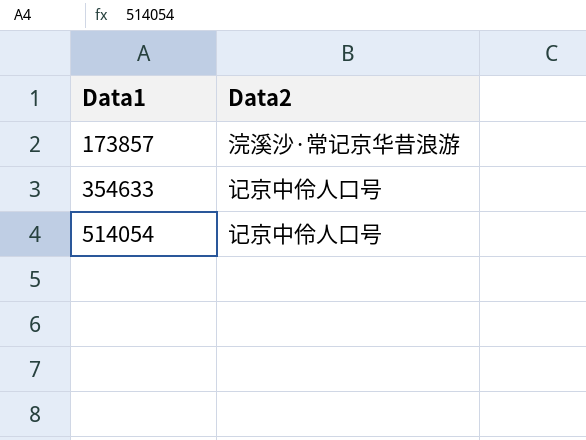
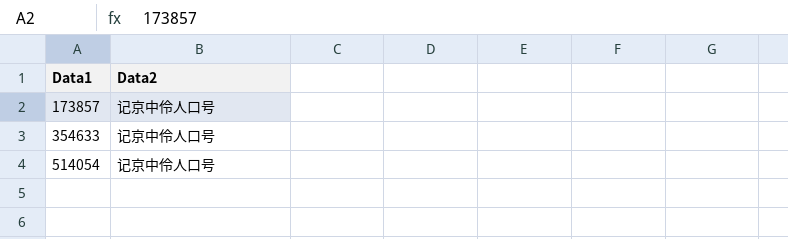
173857 | Data2: 浣溪沙·常记京华昔浪游 -> 记京中伶人口号

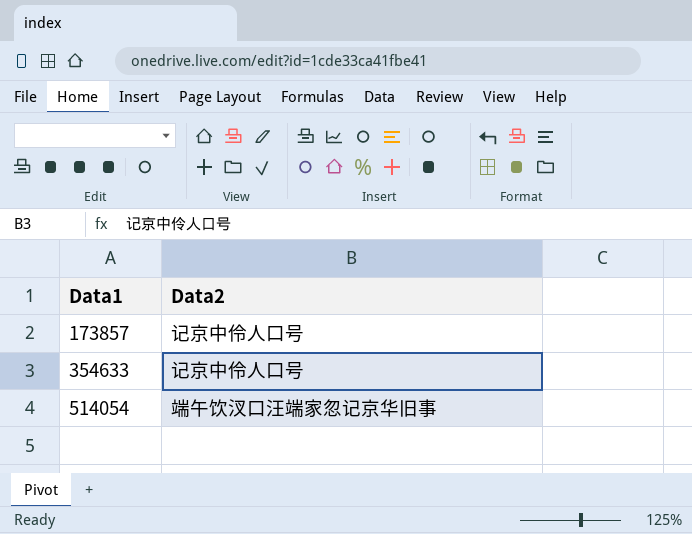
514054 | Data2: 记京中伶人口号 -> 端午饮汊口汪端家忽记京华旧事

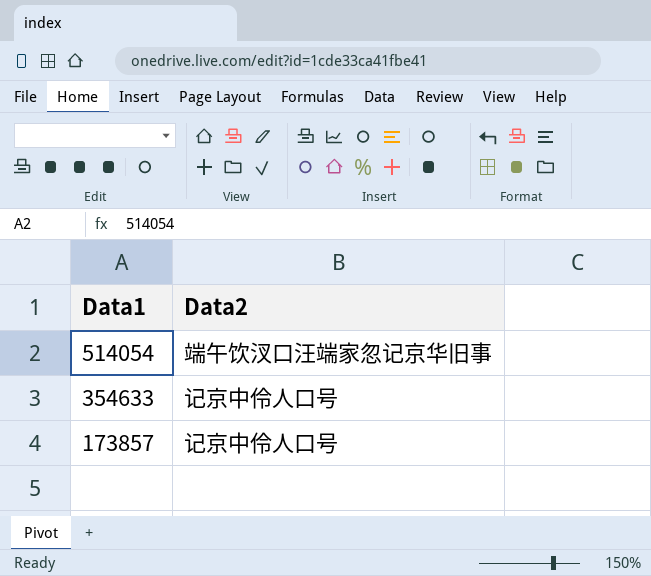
row order: Data1 ascending -> Data1 descending

